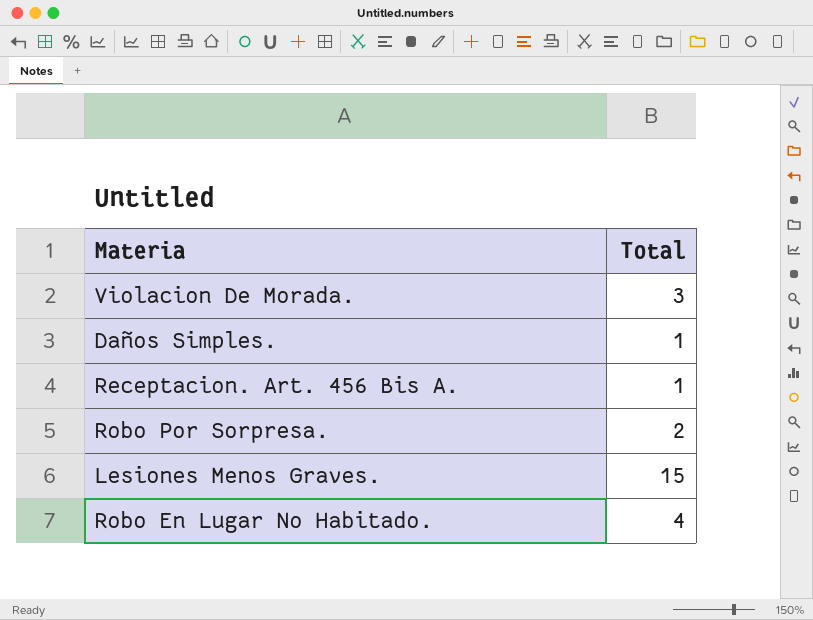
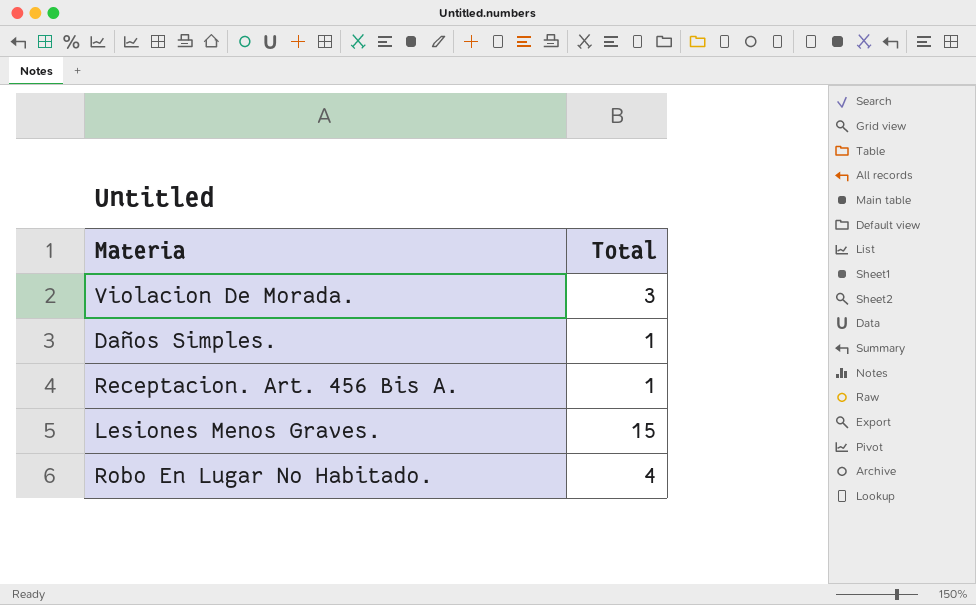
row Robo Por Sorpresa.: 2 -> none

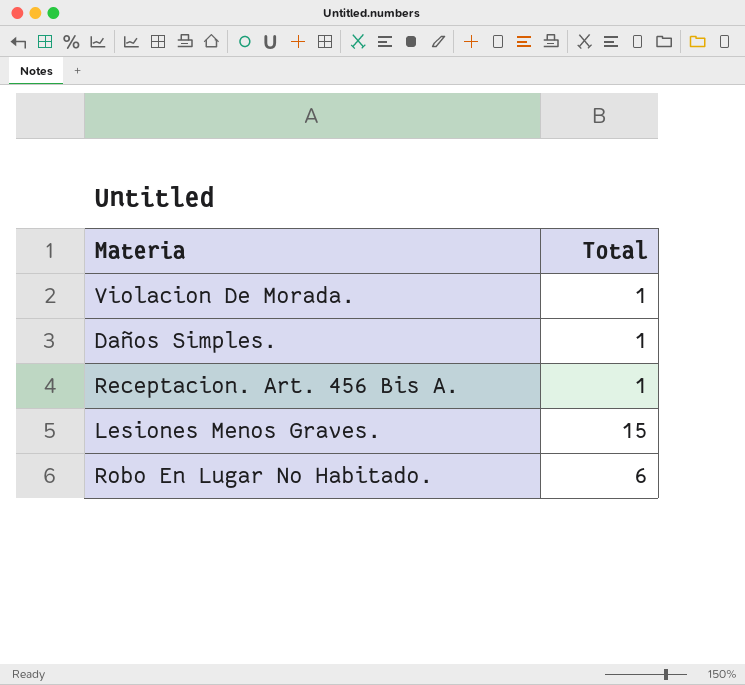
Violacion De Morada. | Total: 3 -> 1
Robo En Lugar No Habitado. | Total: 4 -> 6

